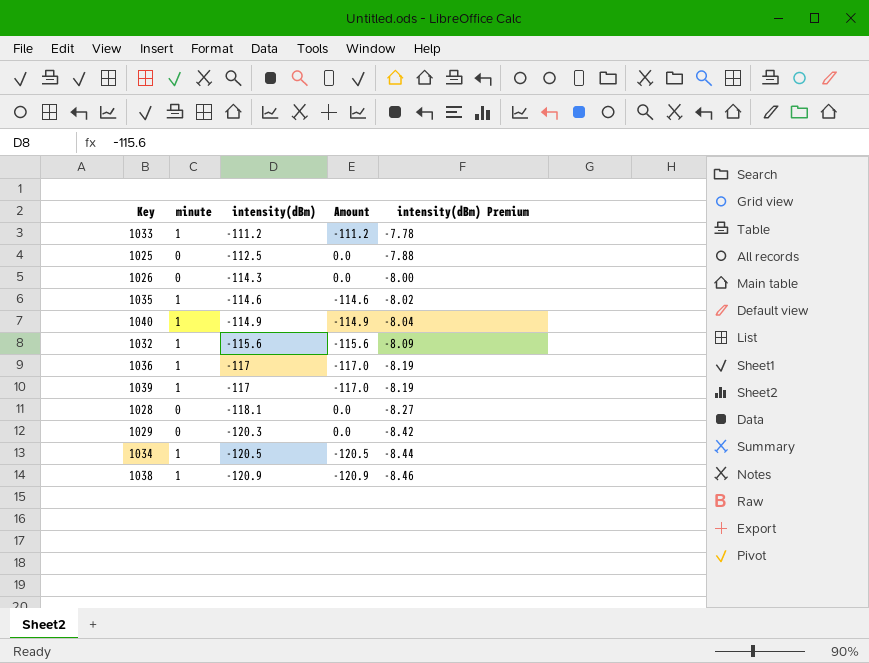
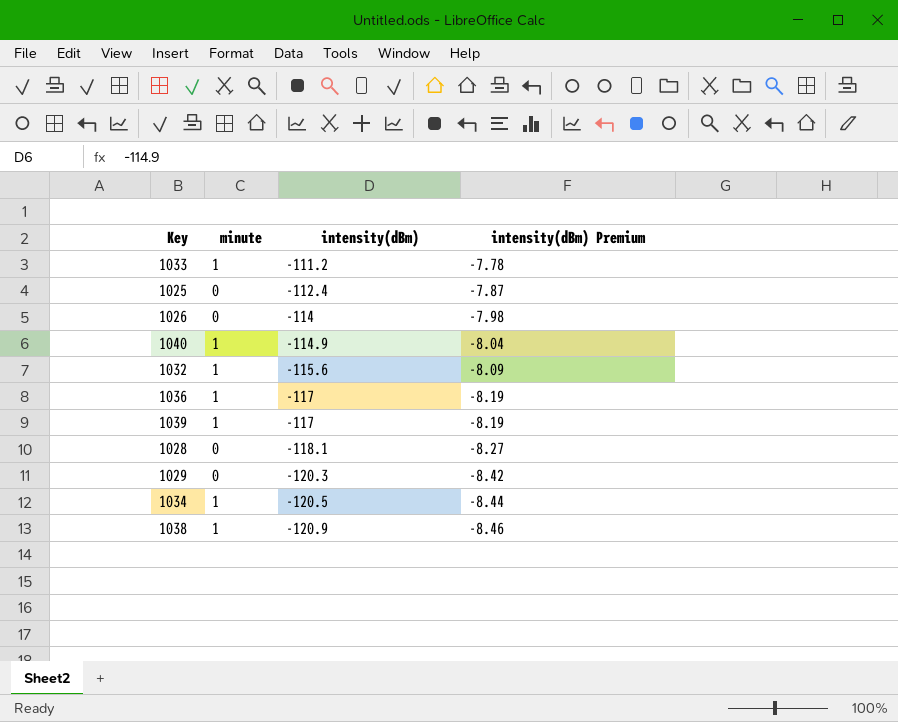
column Amount | formula: [minute] * [intensity(dBm)] -> none
row 1035: 1 | -114.6 | -114.6 | -8.02 -> none
1025 | intensity(dBm): -112.5 -> -112.4
1025 | intensity(dBm) Premium: -7.88 -> -7.87
1026 | intensity(dBm): -114.3 -> -114
1026 | intensity(dBm) Premium: -8.00 -> -7.98

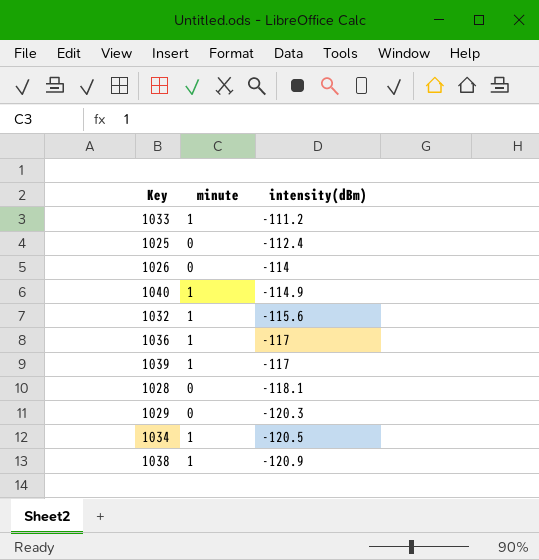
column intensity(dBm) Premium | formula: [intensity(dBm)] * 0.07 -> none

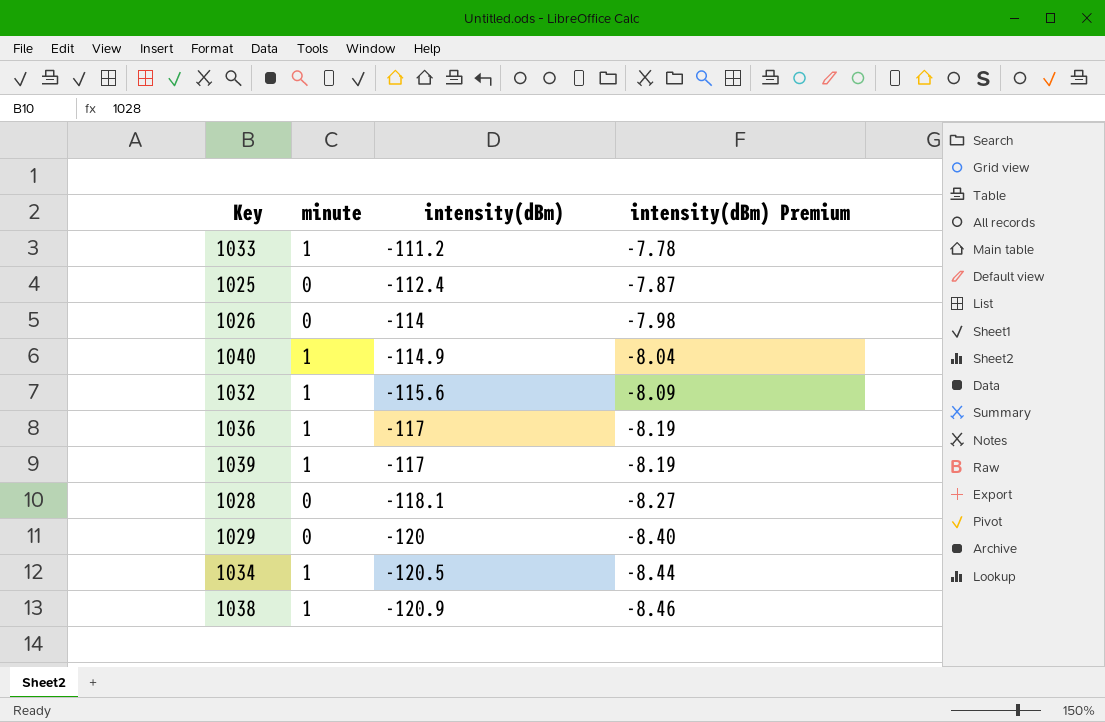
column intensity(dBm) Premium | formula: none -> [intensity(dBm)] * 0.07
1029 | intensity(dBm): -120.3 -> -120

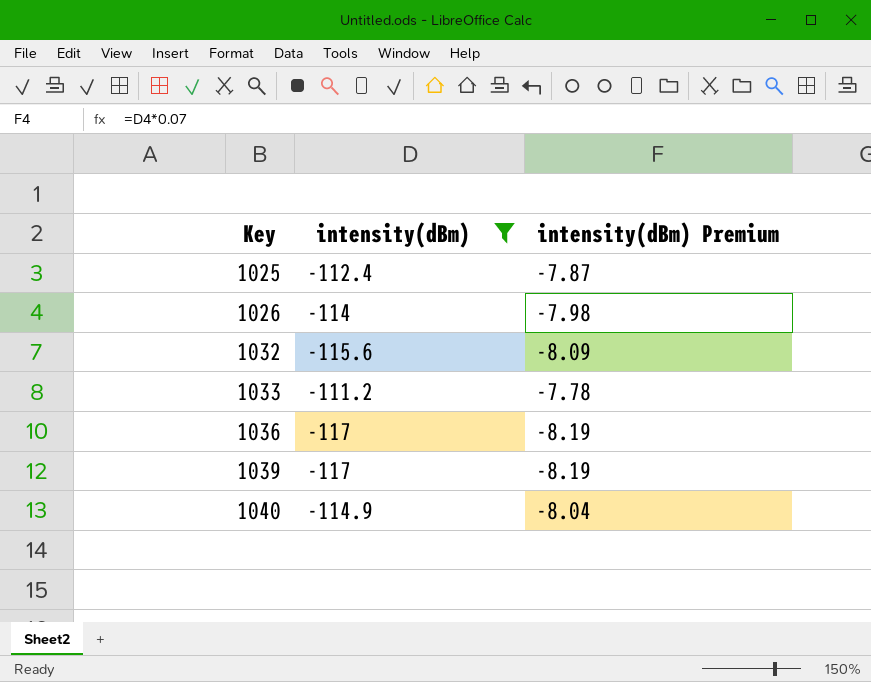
filter: none -> intensity(dBm) >= -117
row order: intensity(dBm) descending -> Key ascending
column minute | position: 2 -> none

